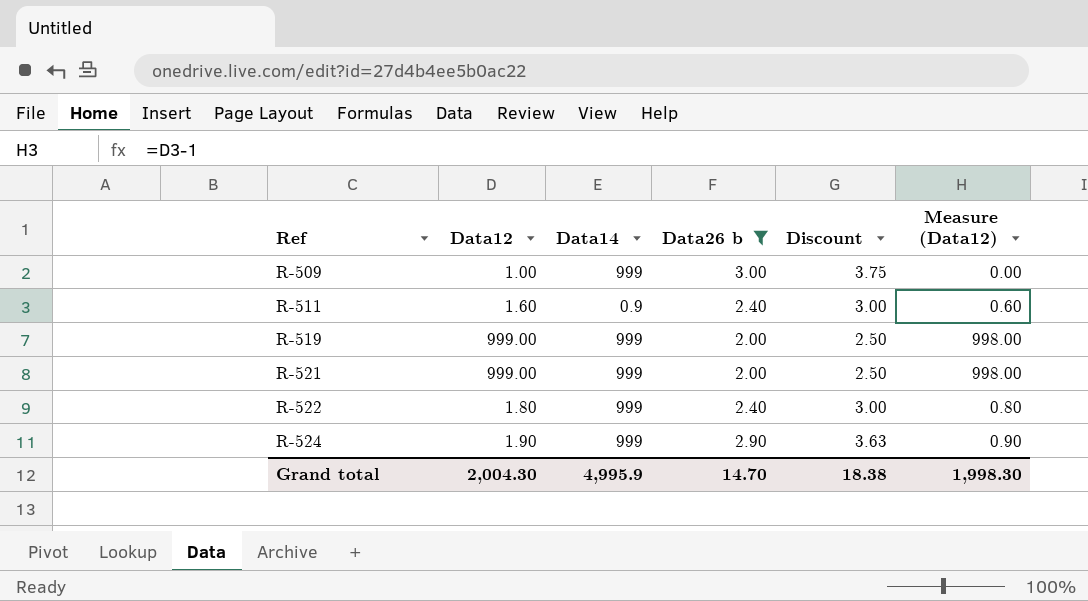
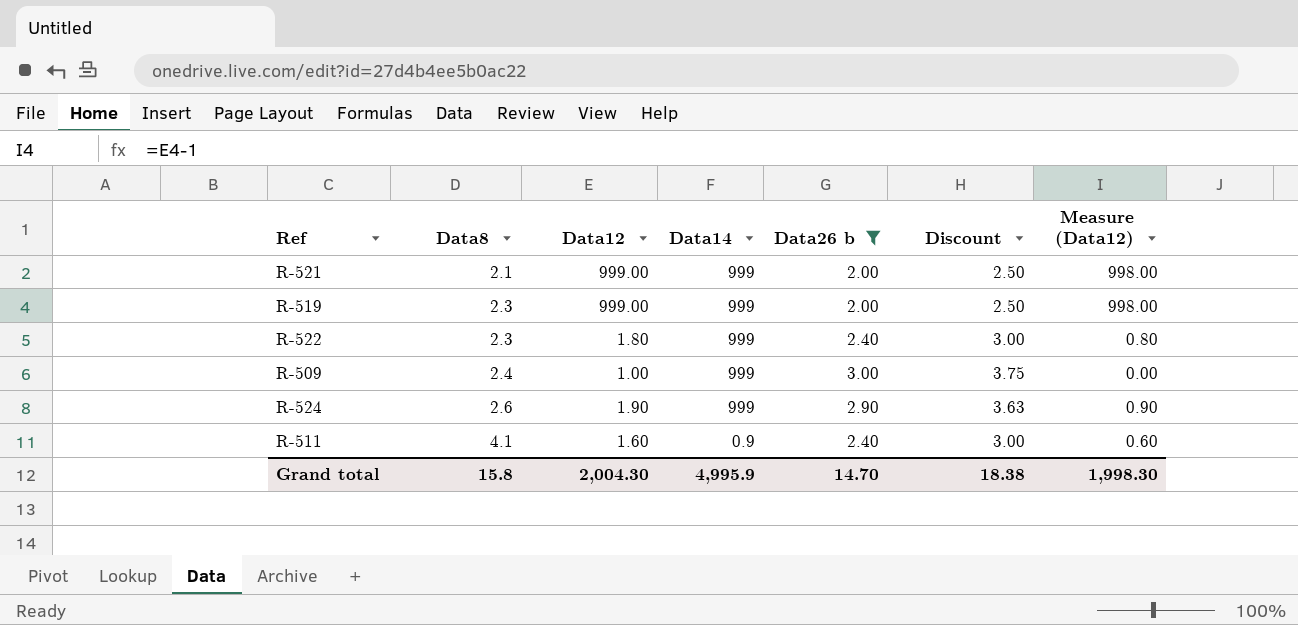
row order: Ref ascending -> Data8 ascending
column Data8 | position: none -> 2

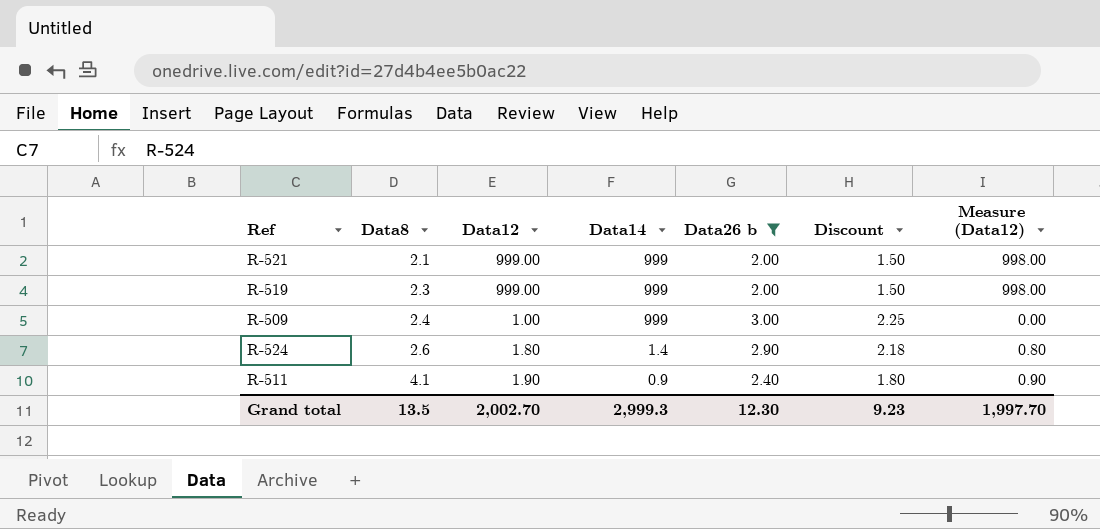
column Discount | formula: [Data26 b] * 1.25 -> [Data26 b] * 0.75
row R-522: 2.3 | 1.80 | 999 | 2.40 | 3.00 | 0.80 -> none
R-524 | Data12: 1.90 -> 1.80
R-524 | Data14: 999 -> 1.4
R-524 | Measure (Data12): 0.90 -> 0.80
R-511 | Data12: 1.60 -> 1.90
R-511 | Measure (Data12): 0.60 -> 0.90
Grand total | Data8: 15.8 -> 13.5
Grand total | Data12: 2,004.30 -> 2,002.70
Grand total | Data14: 4,995.9 -> 2,999.3
Grand total | Data26 b: 14.70 -> 12.30
Grand total | Discount: 18.38 -> 9.23
Grand total | Measure (Data12): 1,998.30 -> 1,997.70

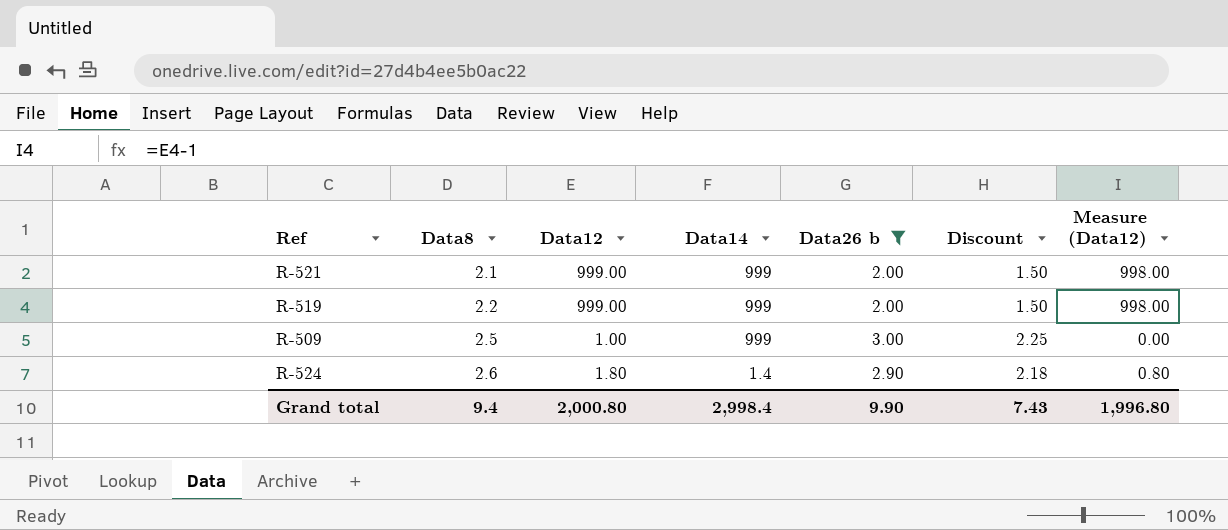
row R-511: 4.1 | 1.90 | 0.9 | 2.40 | 1.80 | 0.90 -> none
R-519 | Data8: 2.3 -> 2.2
R-509 | Data8: 2.4 -> 2.5
Grand total | Data8: 13.5 -> 9.4
Grand total | Data12: 2,002.70 -> 2,000.80
Grand total | Data14: 2,999.3 -> 2,998.4
Grand total | Data26 b: 12.30 -> 9.90
Grand total | Discount: 9.23 -> 7.43
Grand total | Measure (Data12): 1,997.70 -> 1,996.80

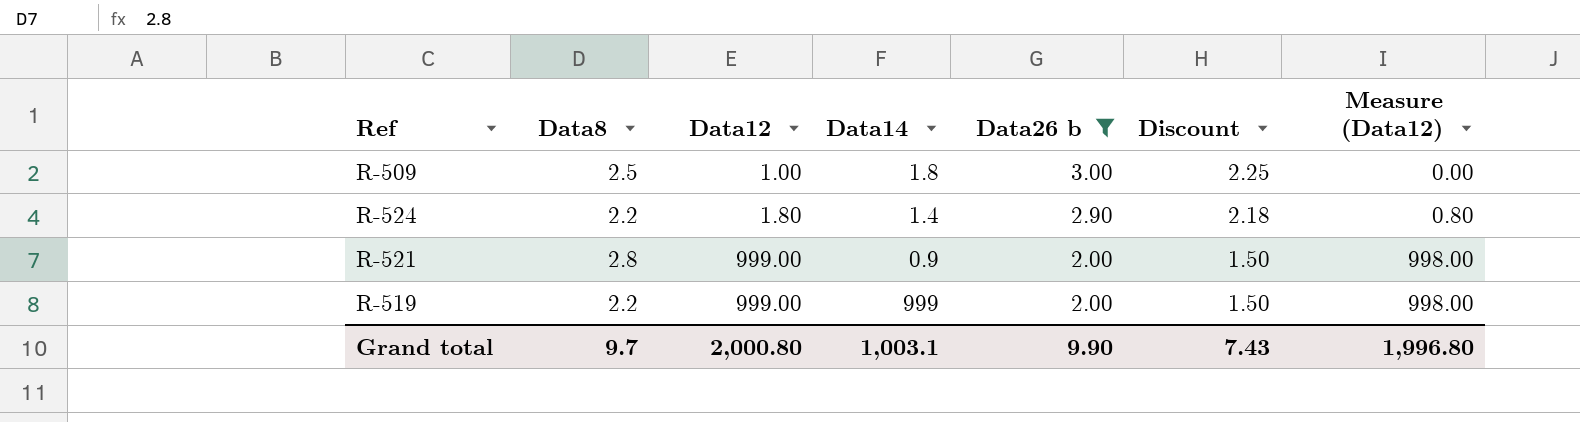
row order: Data8 ascending -> Data12 ascending
R-509 | Data14: 999 -> 1.8
R-524 | Data8: 2.6 -> 2.2
R-521 | Data8: 2.1 -> 2.8
R-521 | Data14: 999 -> 0.9
Grand total | Data8: 9.4 -> 9.7
Grand total | Data14: 2,998.4 -> 1,003.1

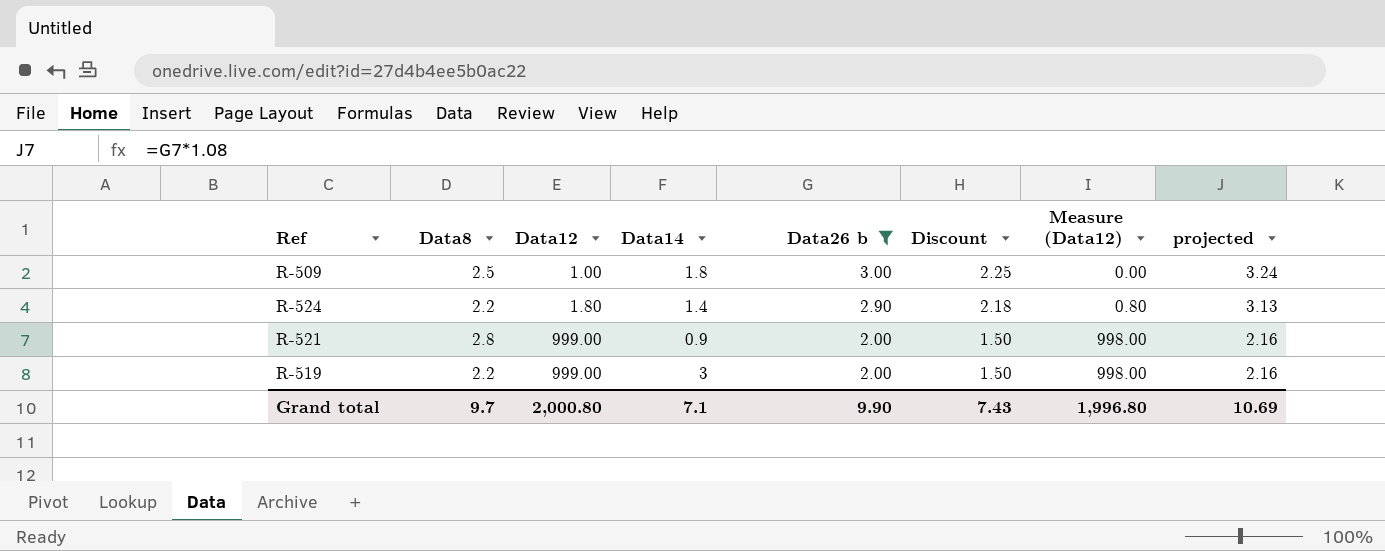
column projected | formula: none -> [Data26 b] * 1.08
R-519 | Data14: 999 -> 3
Grand total | Data14: 1,003.1 -> 7.1

